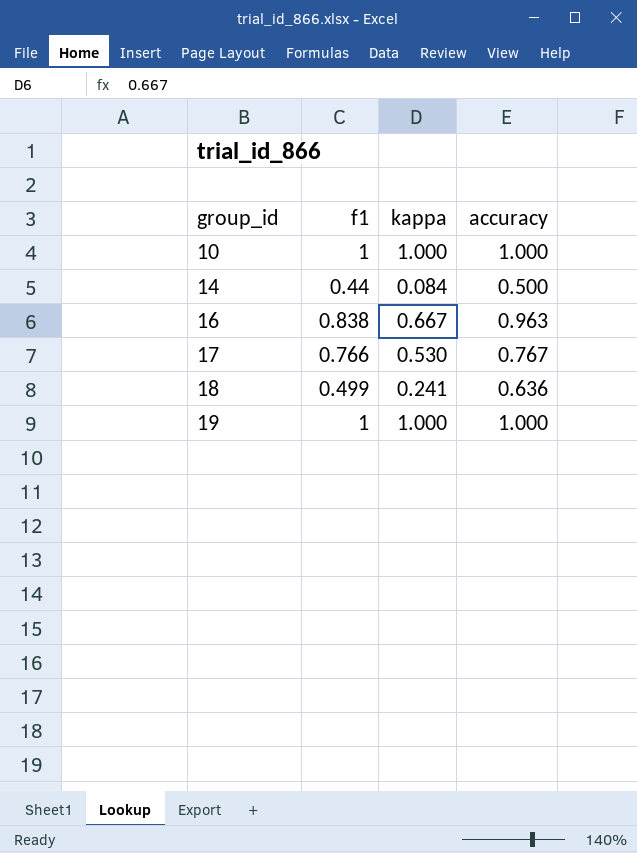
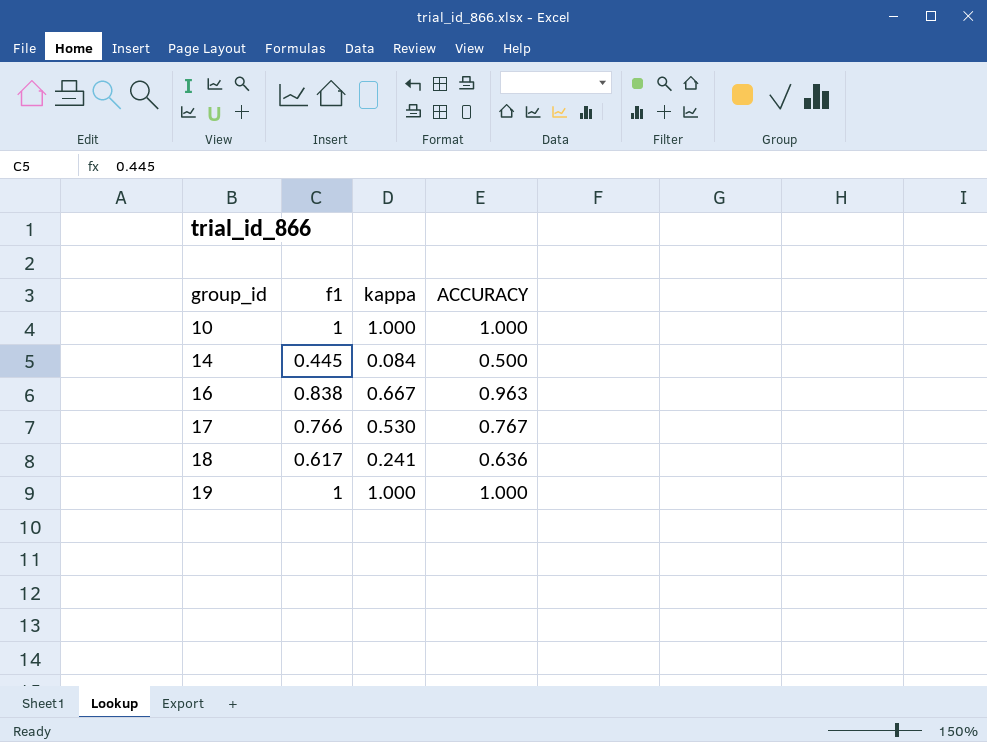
column name: accuracy -> ACCURACY
14 | f1: 0.44 -> 0.445
18 | f1: 0.499 -> 0.617

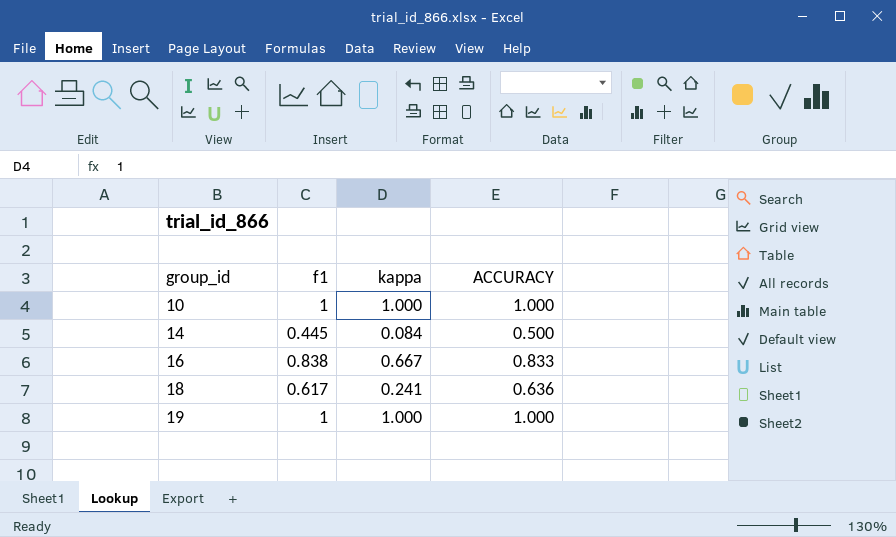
row 17: 0.766 | 0.530 | 0.767 -> none
16 | ACCURACY: 0.963 -> 0.833

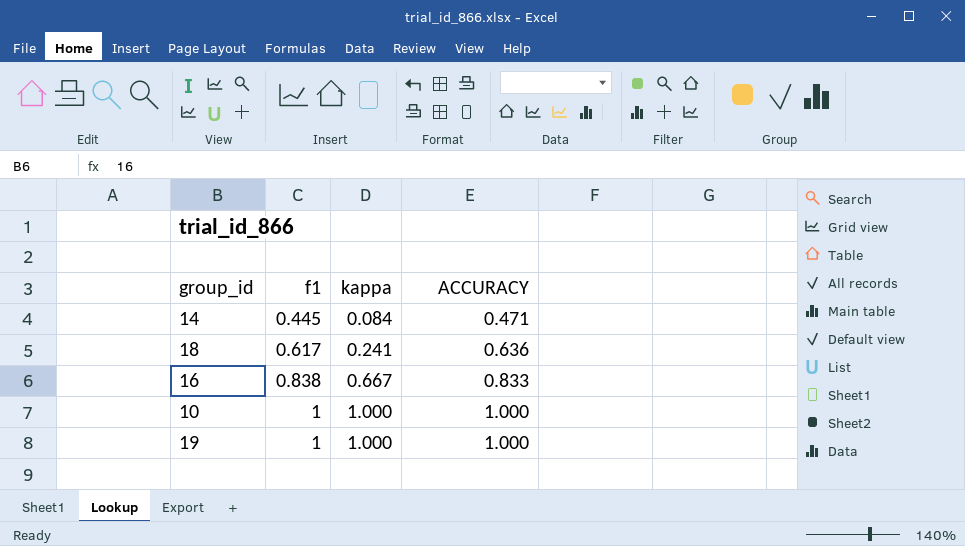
row order: group_id ascending -> f1 ascending
14 | ACCURACY: 0.500 -> 0.471

